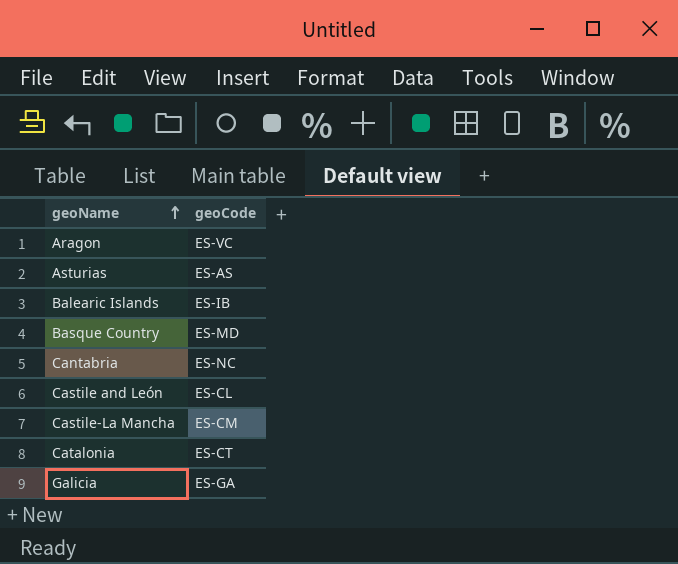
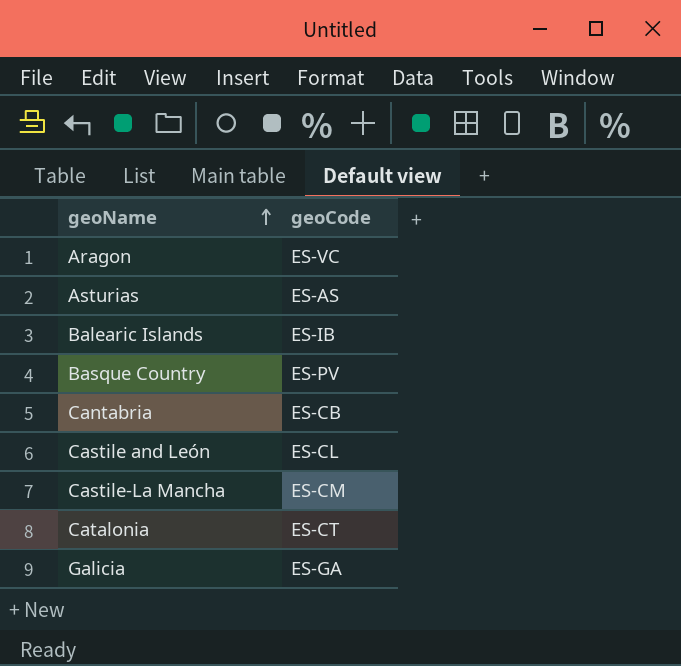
Basque Country | geoCode: ES-MD -> ES-PV
Cantabria | geoCode: ES-NC -> ES-CB

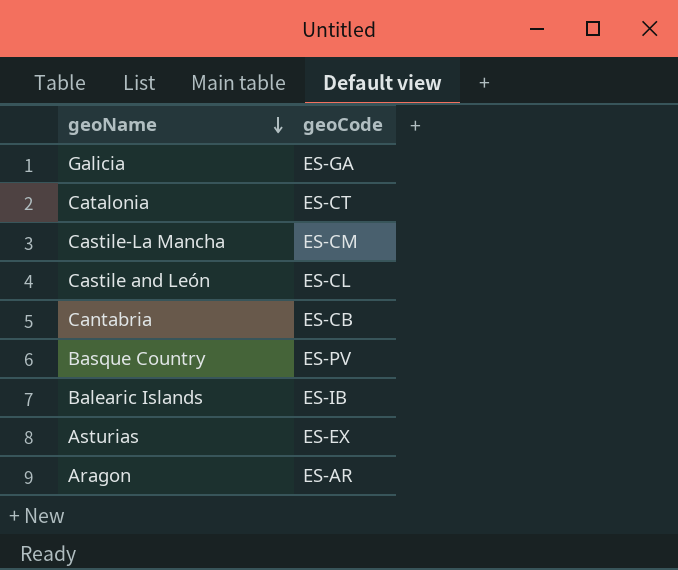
row order: geoName ascending -> geoName descending
Asturias | geoCode: ES-AS -> ES-EX
Aragon | geoCode: ES-VC -> ES-AR

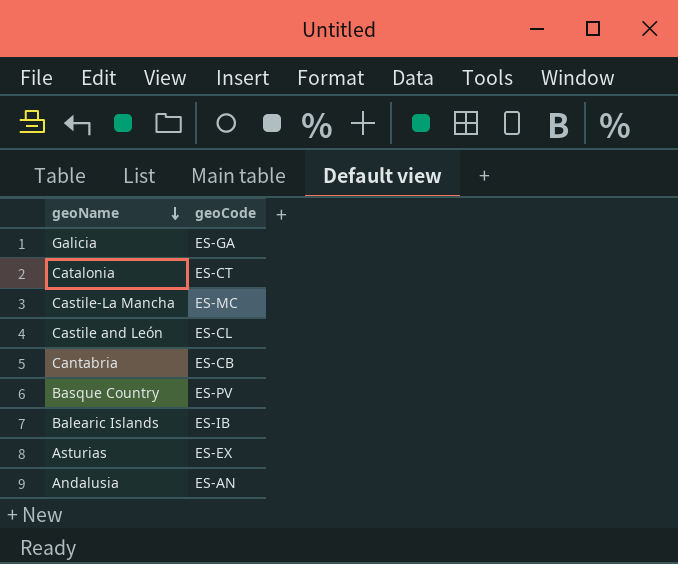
row Aragon: ES-AR -> none
Castile-La Mancha | geoCode: ES-CM -> ES-MC
row Andalusia: none -> ES-AN

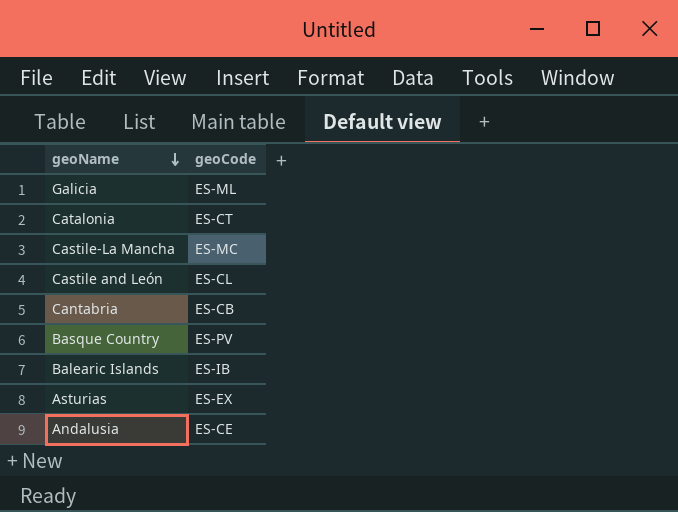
Galicia | geoCode: ES-GA -> ES-ML
Andalusia | geoCode: ES-AN -> ES-CE

